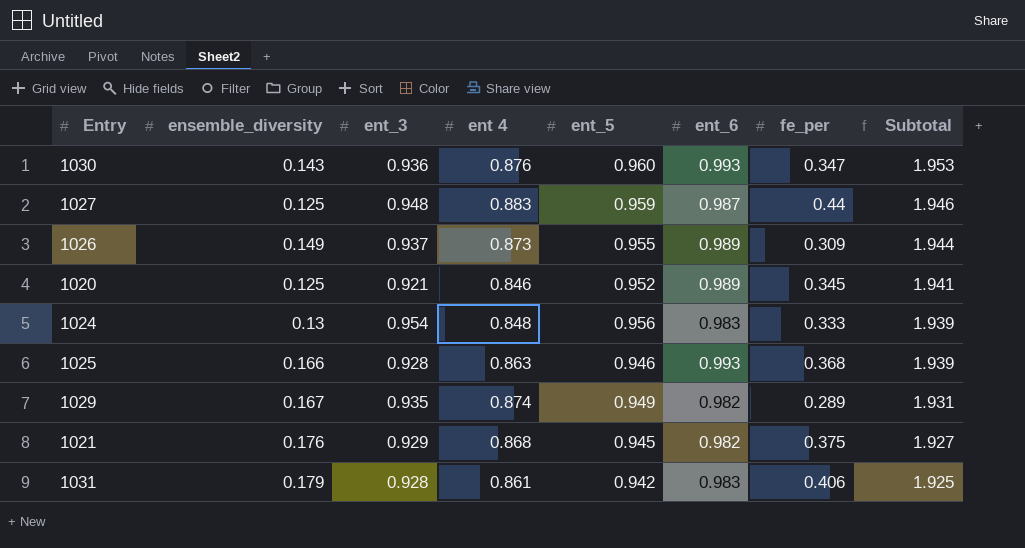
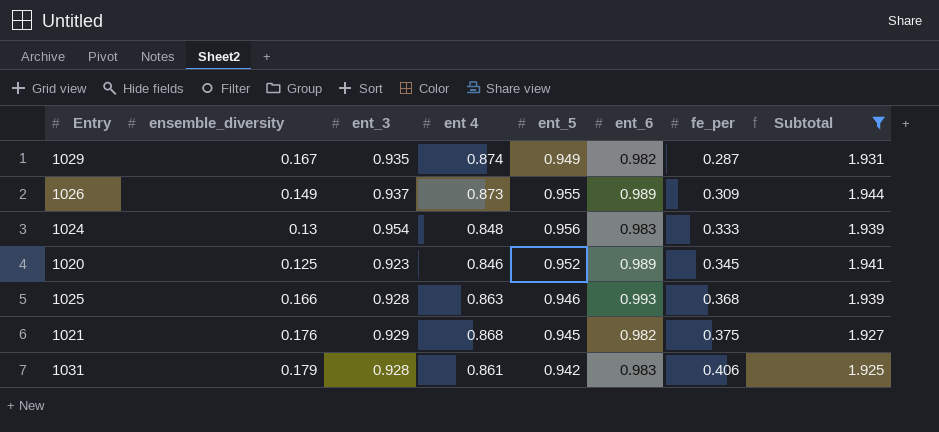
filter: none -> Subtotal <= 1.944
row order: Subtotal descending -> fe_per ascending
1029 | fe_per: 0.289 -> 0.287
1020 | ent_3: 0.921 -> 0.923

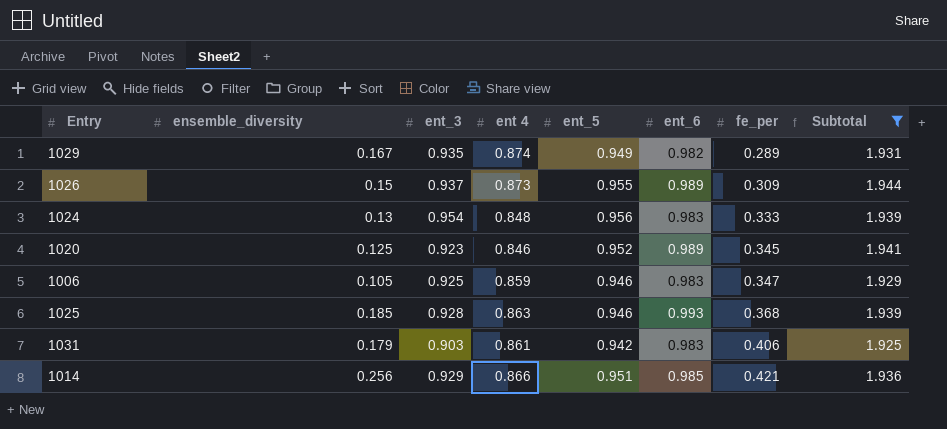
row 1021: 0.176 | 0.929 | 0.868 | 0.945 | 0.982 | 0.375 | 1.927 -> none
1029 | fe_per: 0.287 -> 0.289
1026 | ensemble_diversity: 0.149 -> 0.15
row 1006: none -> 0.105 | 0.925 | 0.859 | 0.946 | 0.983 | 0.347 | 1.929
1025 | ensemble_diversity: 0.166 -> 0.185
1031 | ent_3: 0.928 -> 0.903
row 1014: none -> 0.256 | 0.929 | 0.866 | 0.951 | 0.985 | 0.421 | 1.936

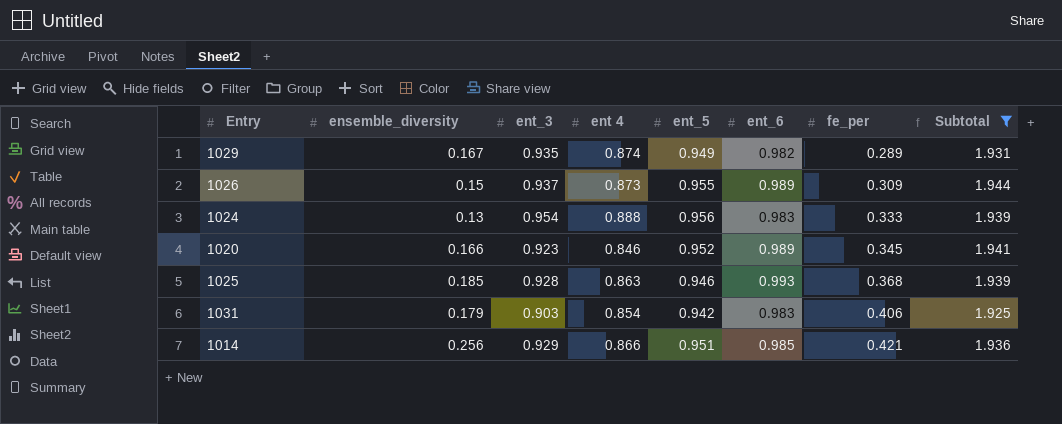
row 1006: 0.105 | 0.925 | 0.859 | 0.946 | 0.983 | 0.347 | 1.929 -> none
1024 | ent 4: 0.848 -> 0.888
1020 | ensemble_diversity: 0.125 -> 0.166
1031 | ent 4: 0.861 -> 0.854

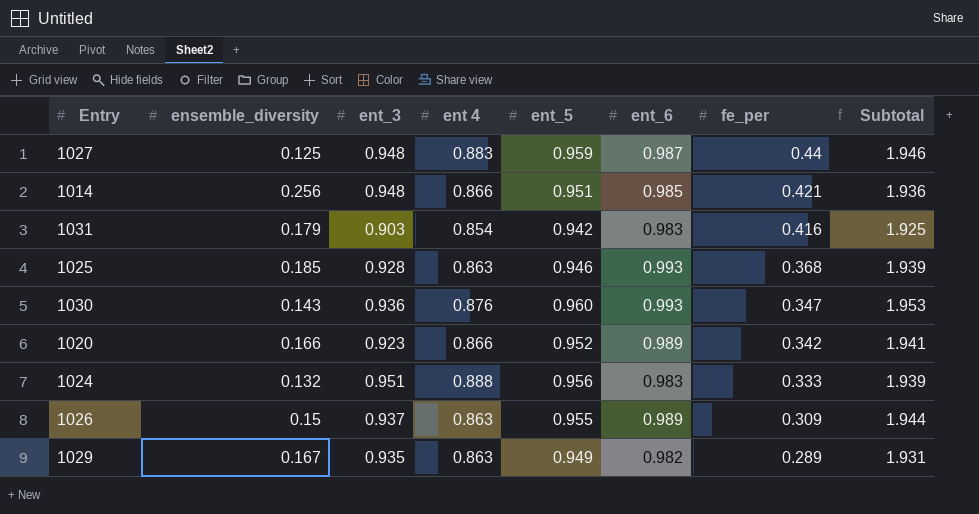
filter: Subtotal <= 1.944 -> none
row order: fe_per ascending -> fe_per descending
1014 | ent_3: 0.929 -> 0.948
1031 | fe_per: 0.406 -> 0.416
1020 | ent 4: 0.846 -> 0.866
1020 | fe_per: 0.345 -> 0.342
1024 | ensemble_diversity: 0.13 -> 0.132
1024 | ent_3: 0.954 -> 0.951
1026 | ent 4: 0.873 -> 0.863
1029 | ent 4: 0.874 -> 0.863

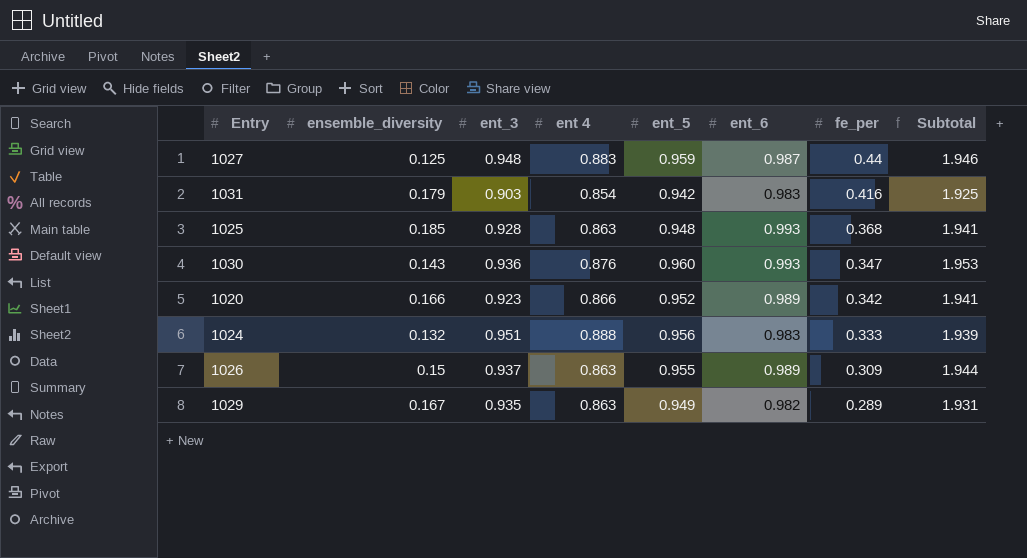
row 1014: 0.256 | 0.948 | 0.866 | 0.951 | 0.985 | 0.421 | 1.936 -> none
1025 | ent_5: 0.946 -> 0.948
1025 | Subtotal: 1.939 -> 1.941

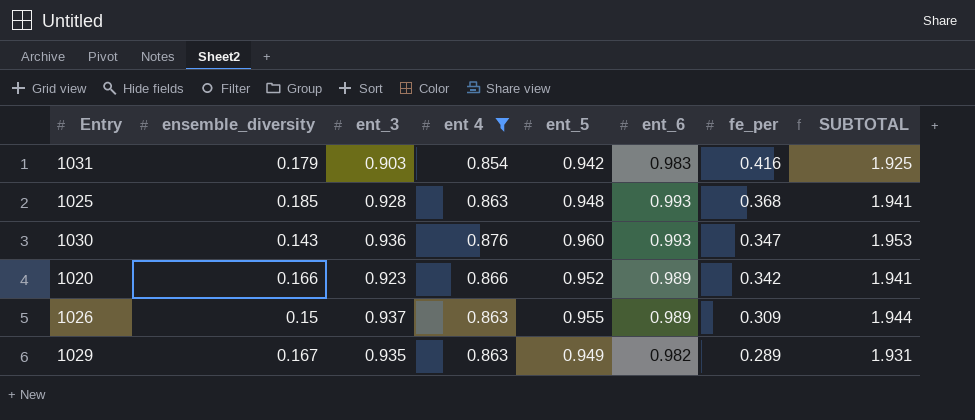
filter: none -> ent 4 <= 0.876
column name: Subtotal -> SUBTOTAL

